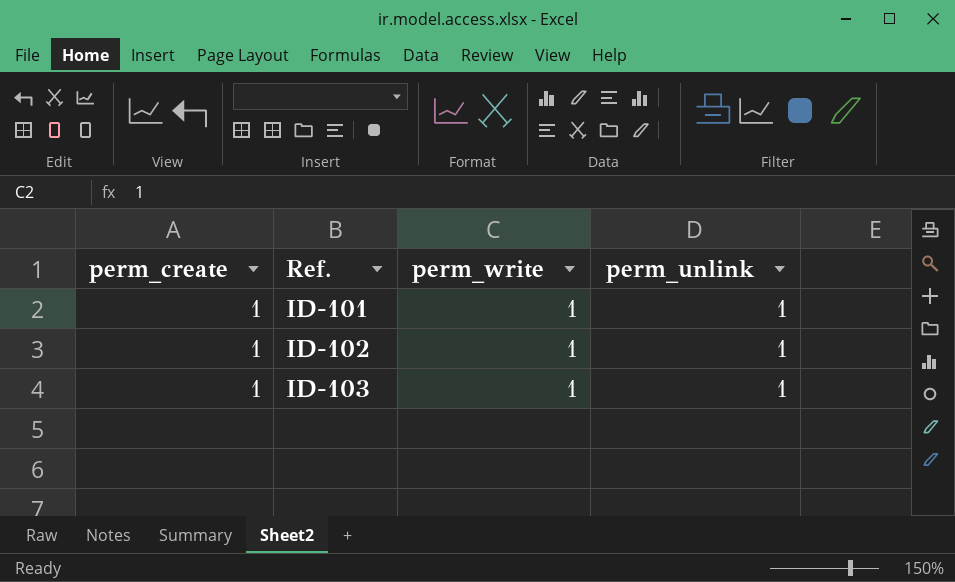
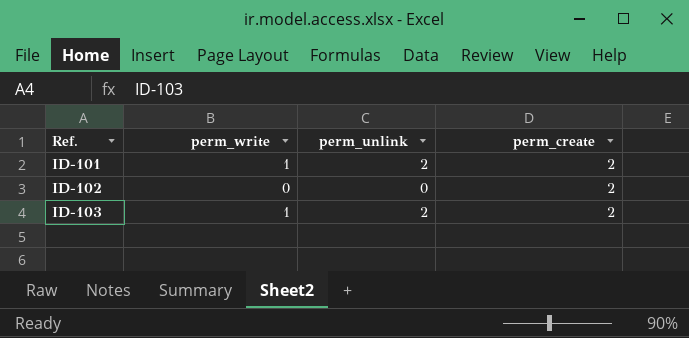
column perm_create | position: 1 -> 4
ID-101 | perm_unlink: 1 -> 2
ID-101 | perm_create: 1 -> 2
ID-102 | perm_write: 1 -> 0
ID-102 | perm_unlink: 1 -> 0
ID-102 | perm_create: 1 -> 2
ID-103 | perm_unlink: 1 -> 2
ID-103 | perm_create: 1 -> 2

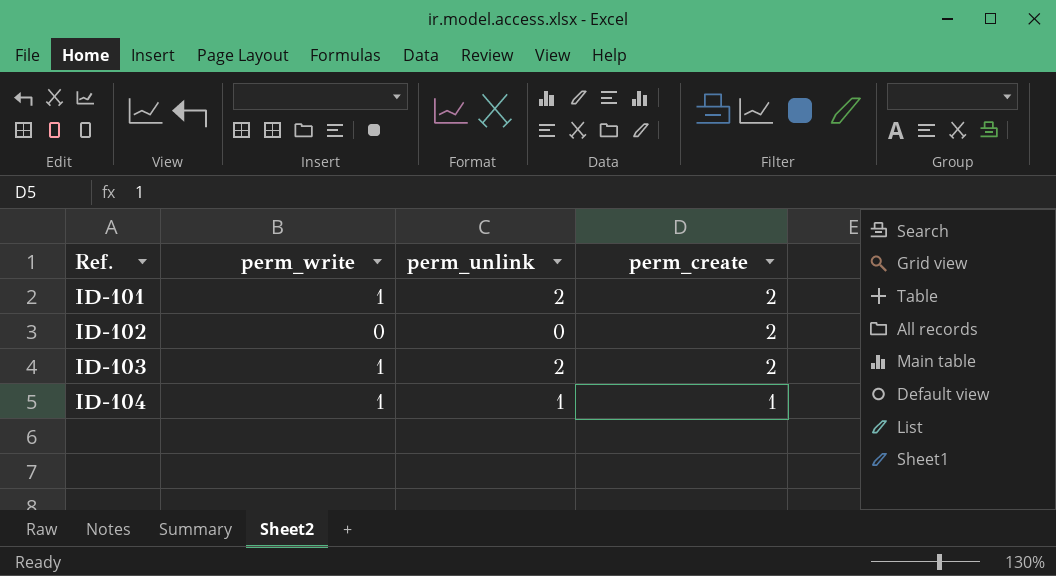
row ID-104: none -> 1 | 1 | 1

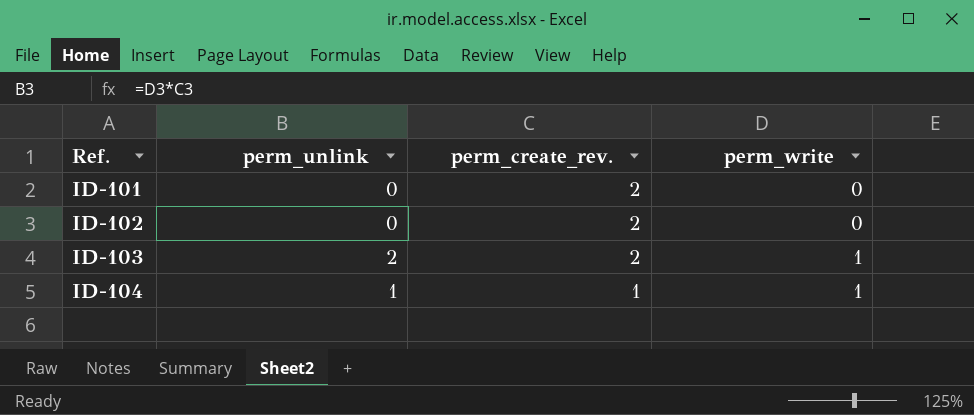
column name: perm_create -> perm_create_rev.
column perm_write | position: 2 -> 4
ID-101 | perm_unlink: 2 -> 0
ID-101 | perm_write: 1 -> 0

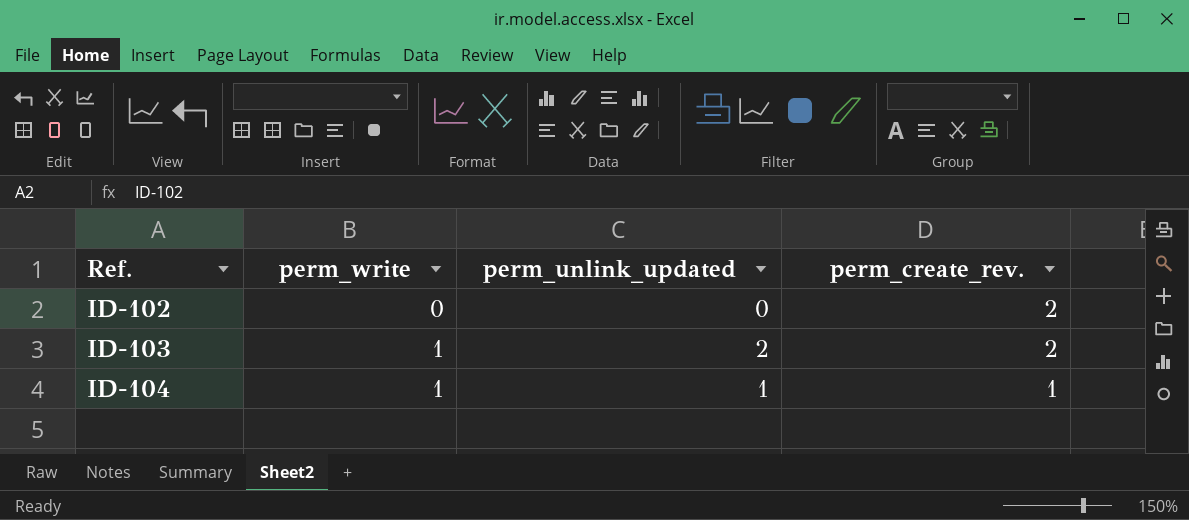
column perm_write | position: 4 -> 2
column name: perm_unlink -> perm_unlink_updated
row ID-101: 0 | 2 | 0 -> none

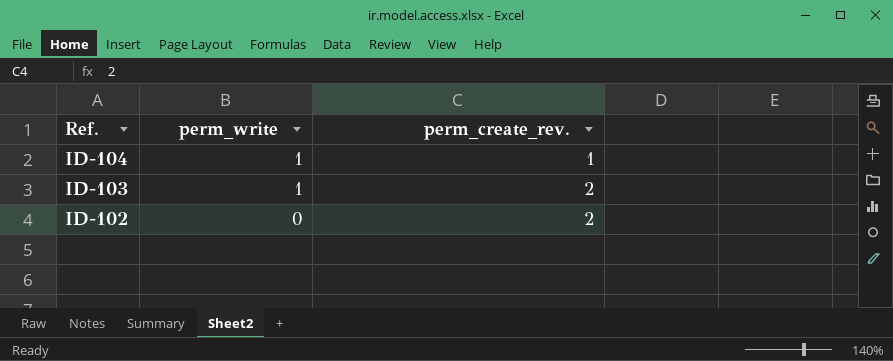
row order: Ref. ascending -> Ref. descending
column perm_unlink_updated | formula: [perm_write] * [perm_create_rev.] -> none

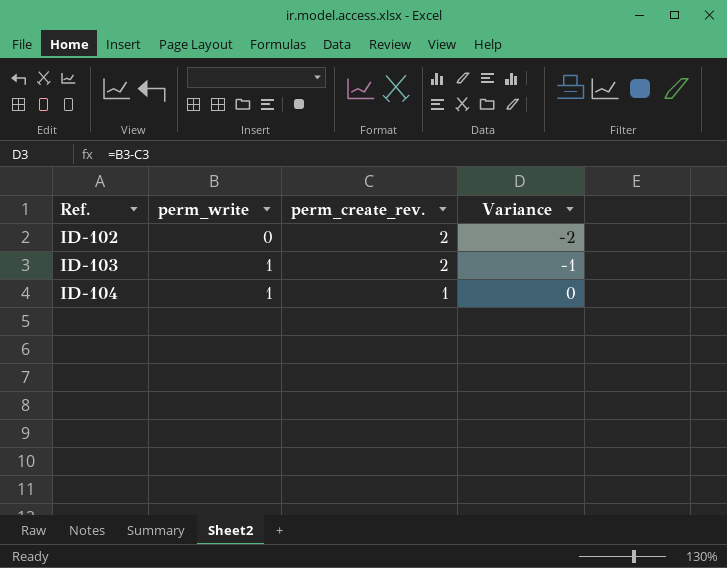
row order: Ref. descending -> Ref. ascending
column Variance | formula: none -> [perm_write] - [perm_create_rev.]

